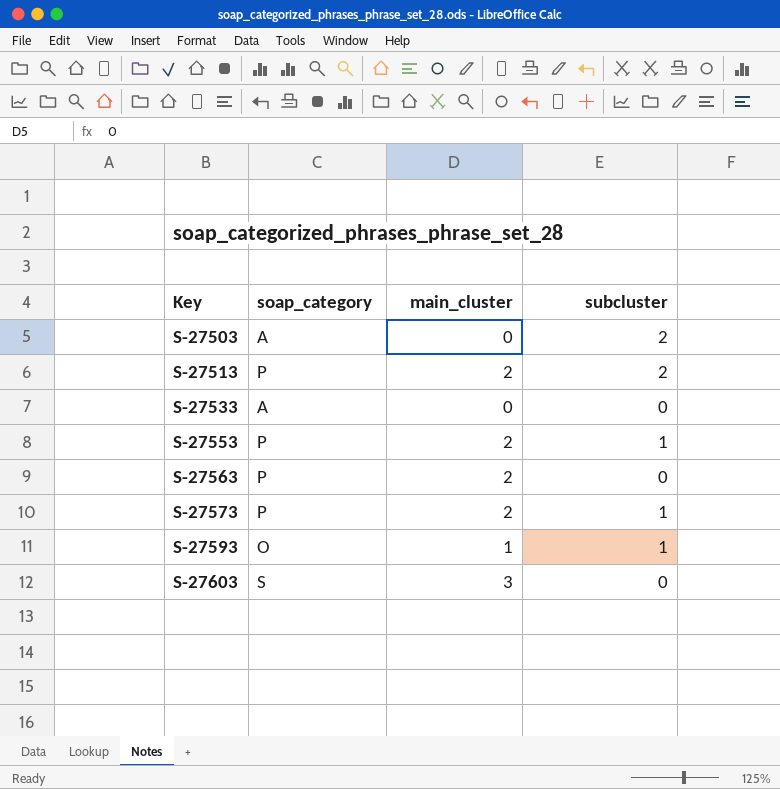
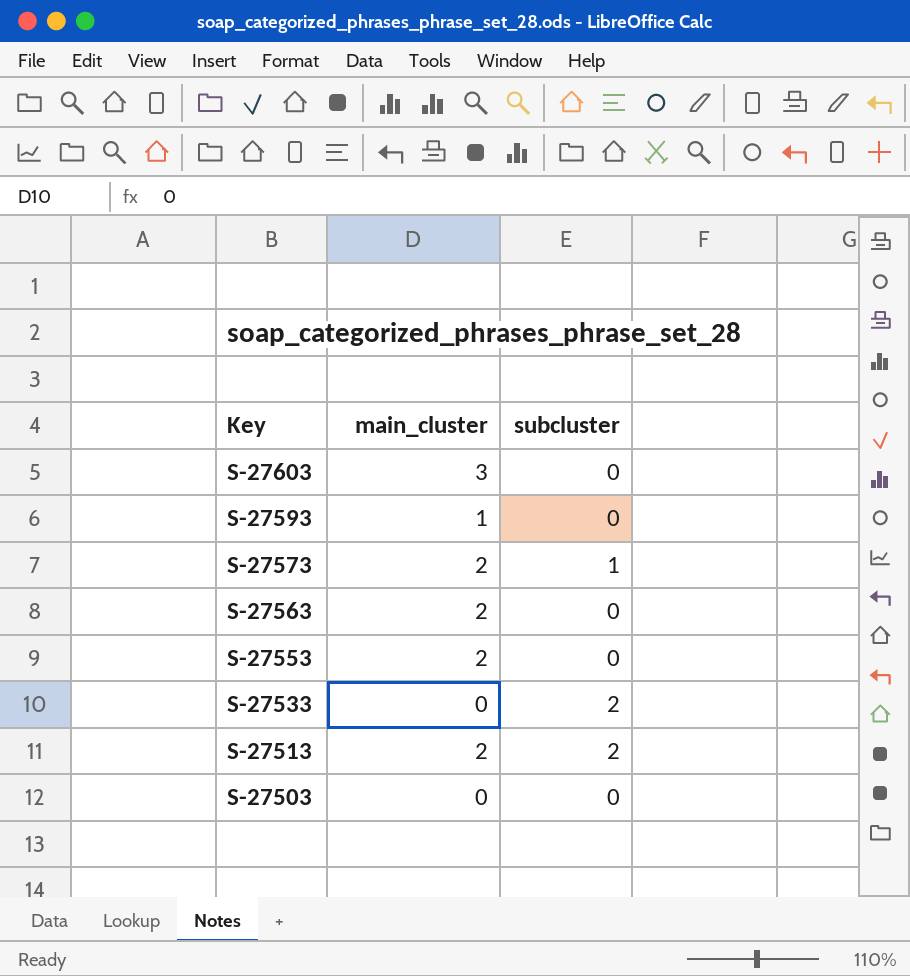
row order: Key ascending -> Key descending
column soap_category | position: 2 -> none
S-27593 | subcluster: 1 -> 0
S-27553 | subcluster: 1 -> 0
S-27533 | subcluster: 0 -> 2
S-27503 | subcluster: 2 -> 0

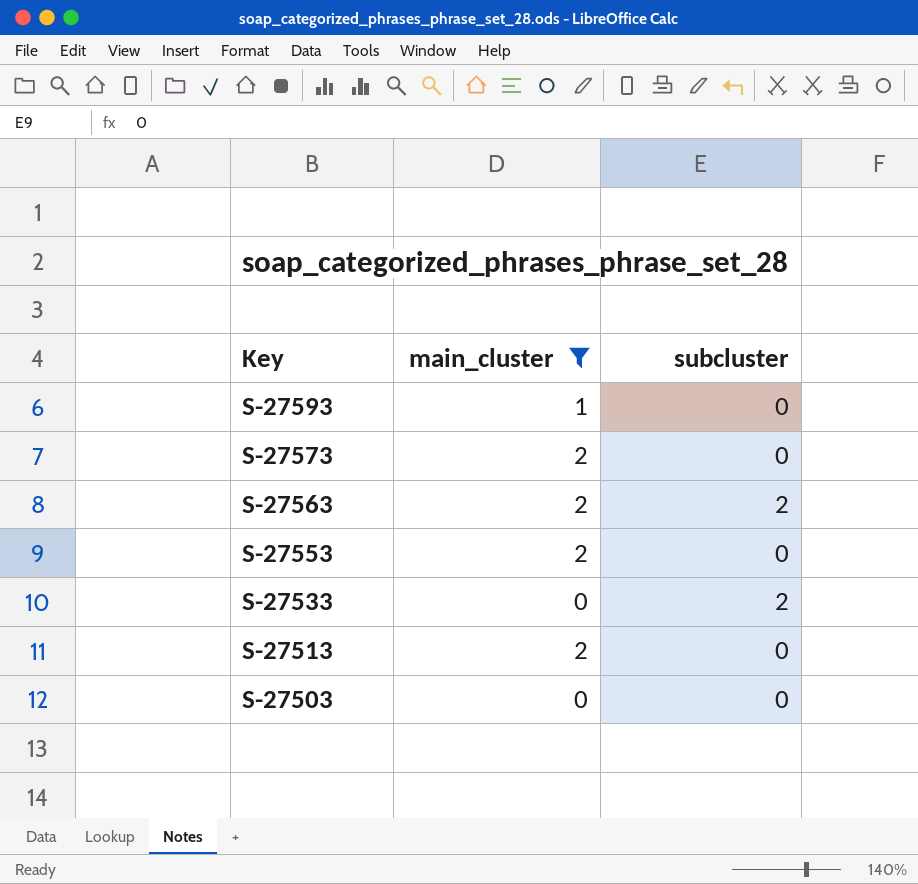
filter: none -> main_cluster != 3
S-27573 | subcluster: 1 -> 0
S-27563 | subcluster: 0 -> 2
S-27513 | subcluster: 2 -> 0

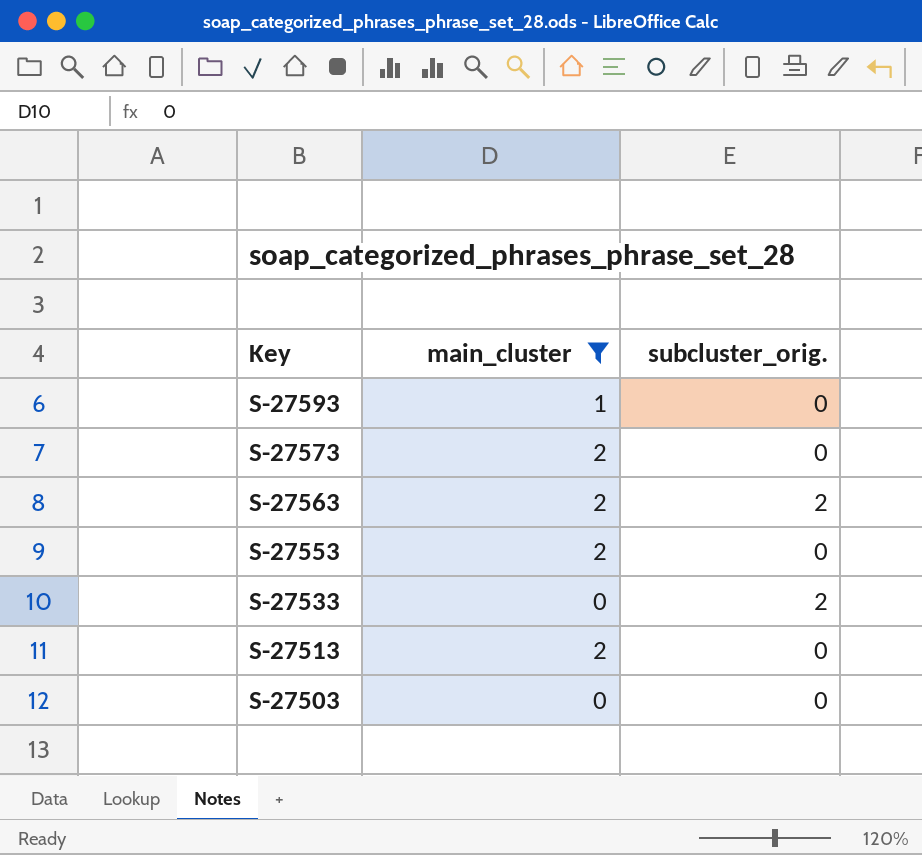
column name: subcluster -> subcluster_orig.

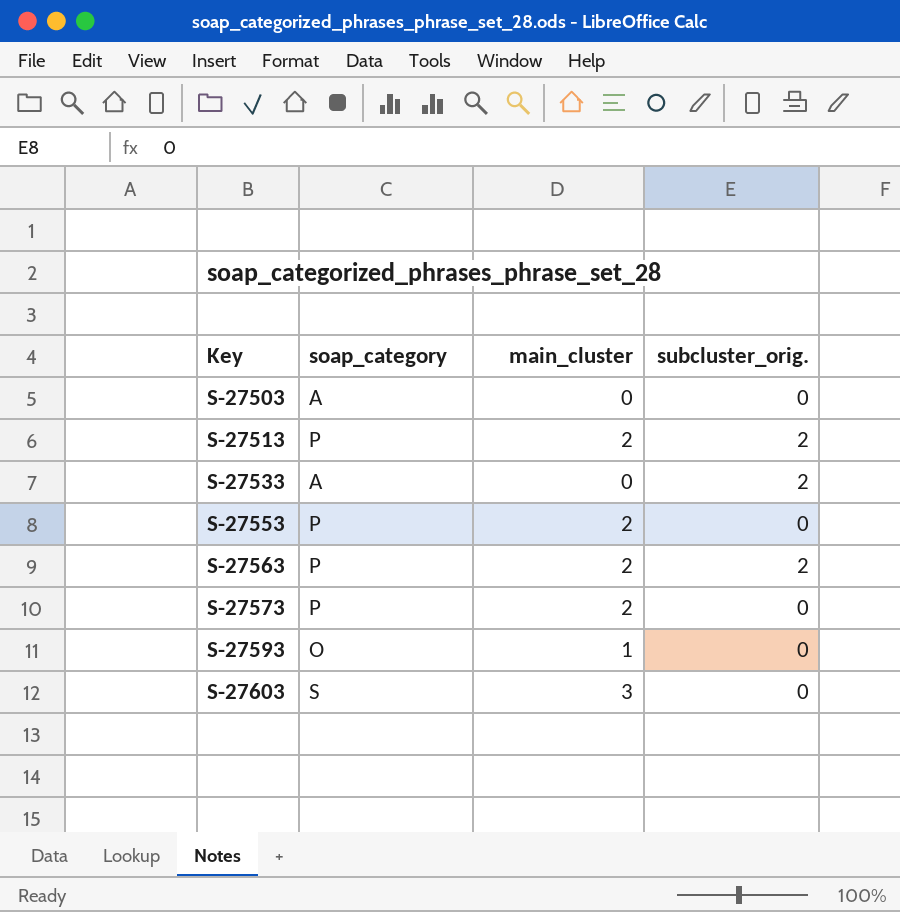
filter: main_cluster != 3 -> none
row order: Key descending -> Key ascending
column soap_category | position: none -> 2
S-27513 | subcluster_orig.: 0 -> 2

